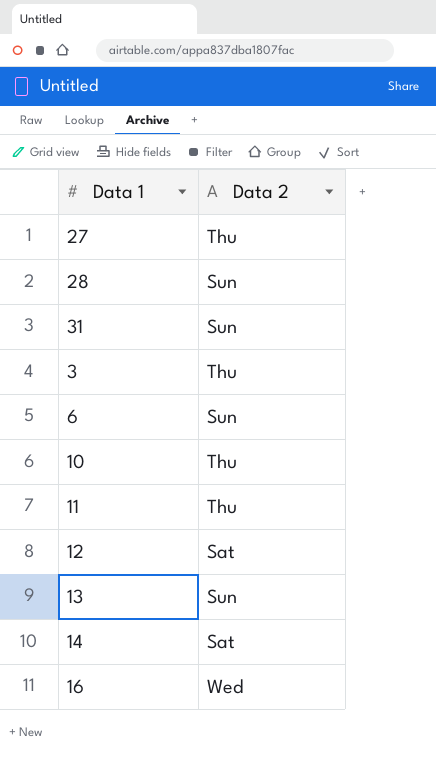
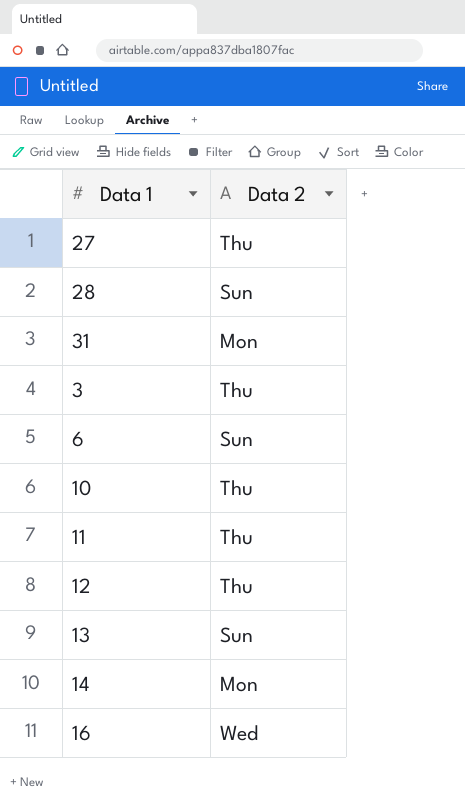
31 | Data 2: Sun -> Mon
12 | Data 2: Sat -> Thu
14 | Data 2: Sat -> Mon

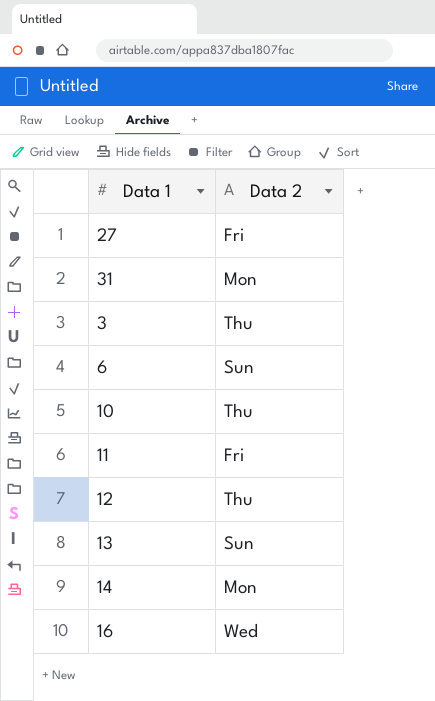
row 28: Sun -> none
27 | Data 2: Thu -> Fri
11 | Data 2: Thu -> Fri

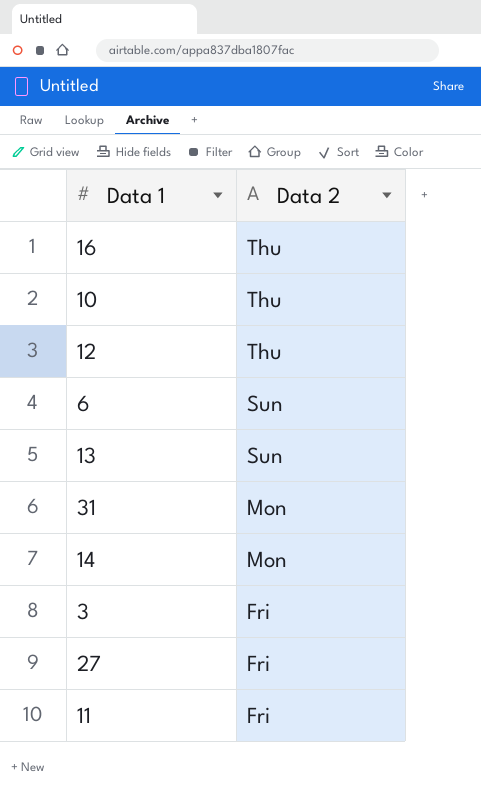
row order: none -> Data 2 descending
16 | Data 2: Wed -> Thu
3 | Data 2: Thu -> Fri

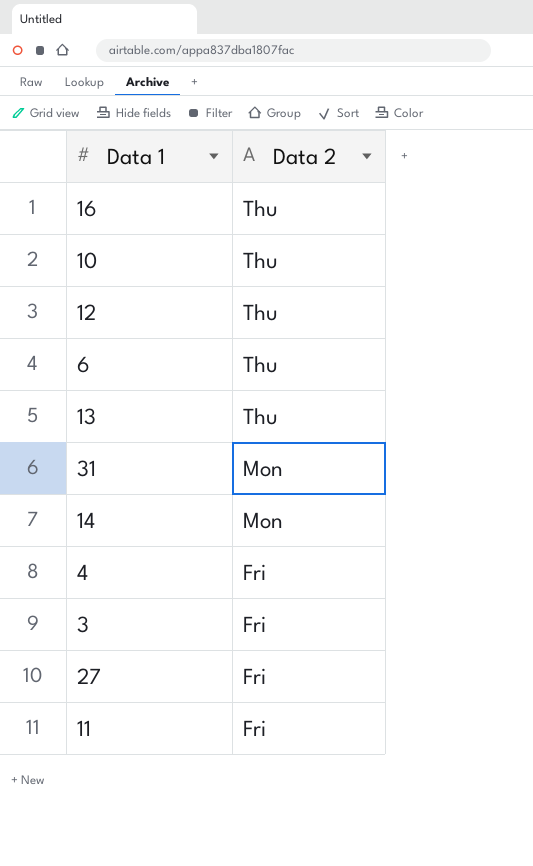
6 | Data 2: Sun -> Thu
13 | Data 2: Sun -> Thu
row 4: none -> Fri

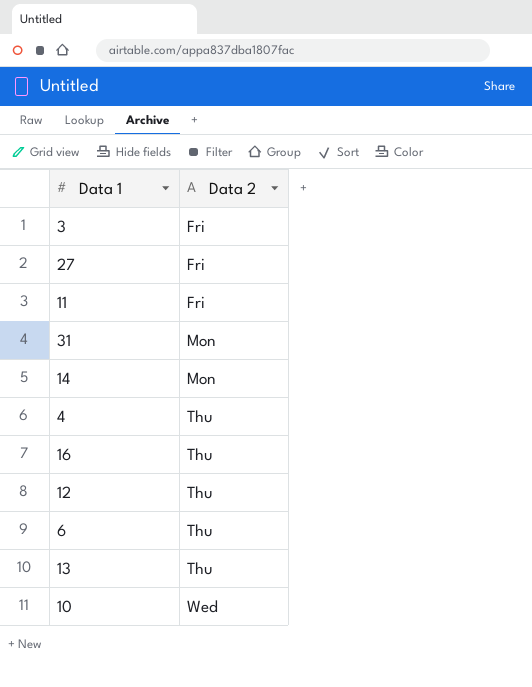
row order: Data 2 descending -> Data 2 ascending
4 | Data 2: Fri -> Thu
10 | Data 2: Thu -> Wed

